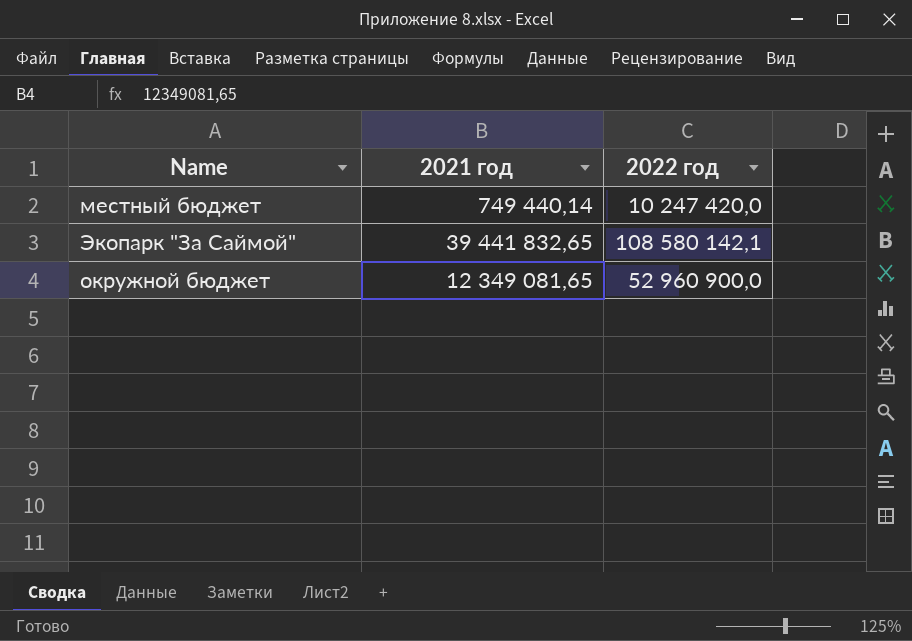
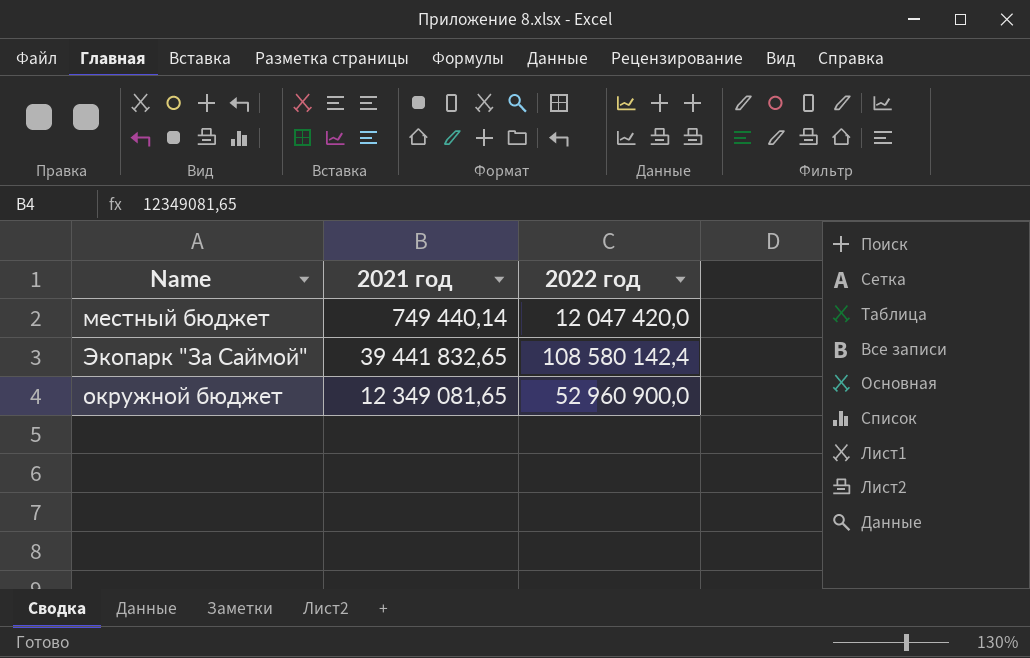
местный бюджет | 2022 год: 10 247 420,0 -> 12 047 420,0
Экопарк "За Саймой" | 2022 год: 108 580 142,1 -> 108 580 142,4

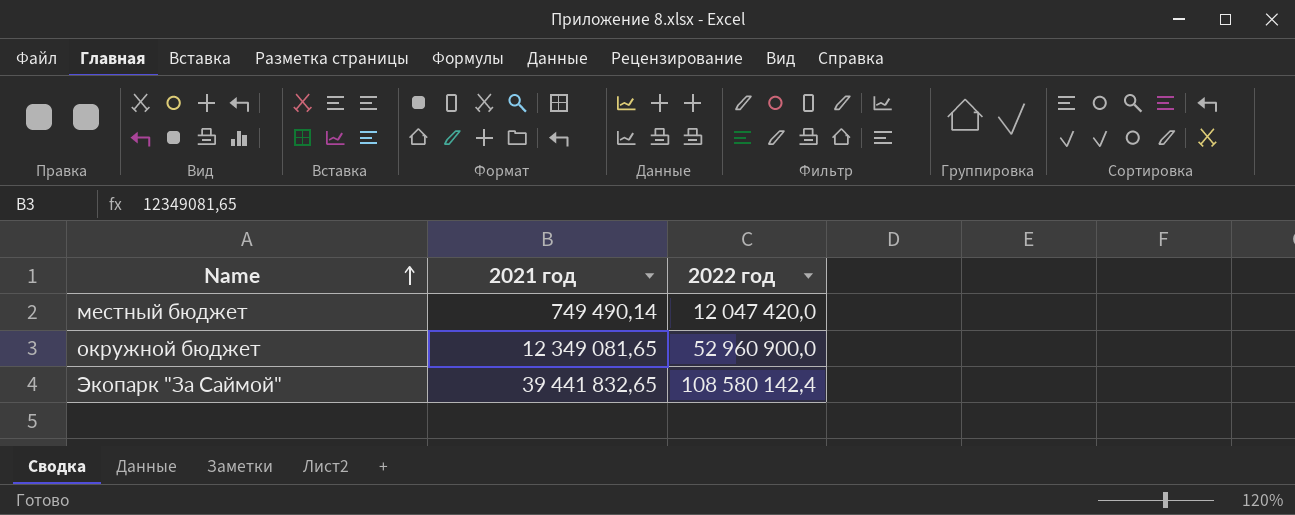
row order: none -> Name ascending
местный бюджет | 2021 год: 749 440,14 -> 749 490,14

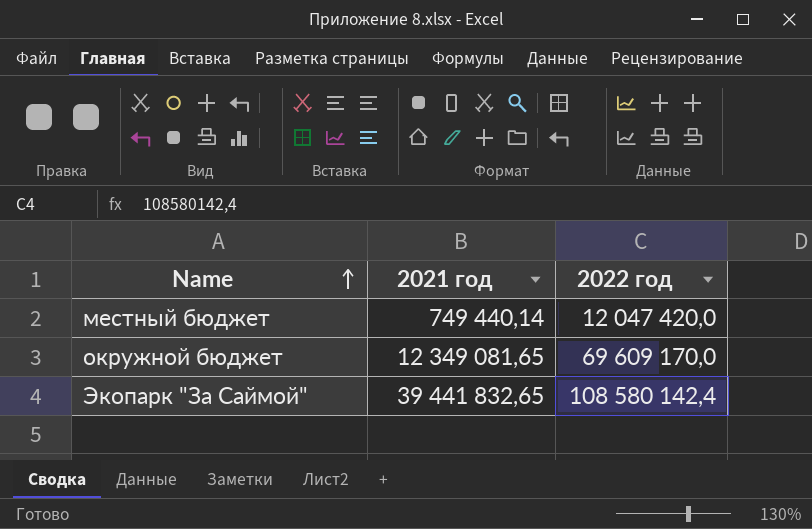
местный бюджет | 2021 год: 749 490,14 -> 749 440,14
окружной бюджет | 2022 год: 52 960 900,0 -> 69 609 170,0

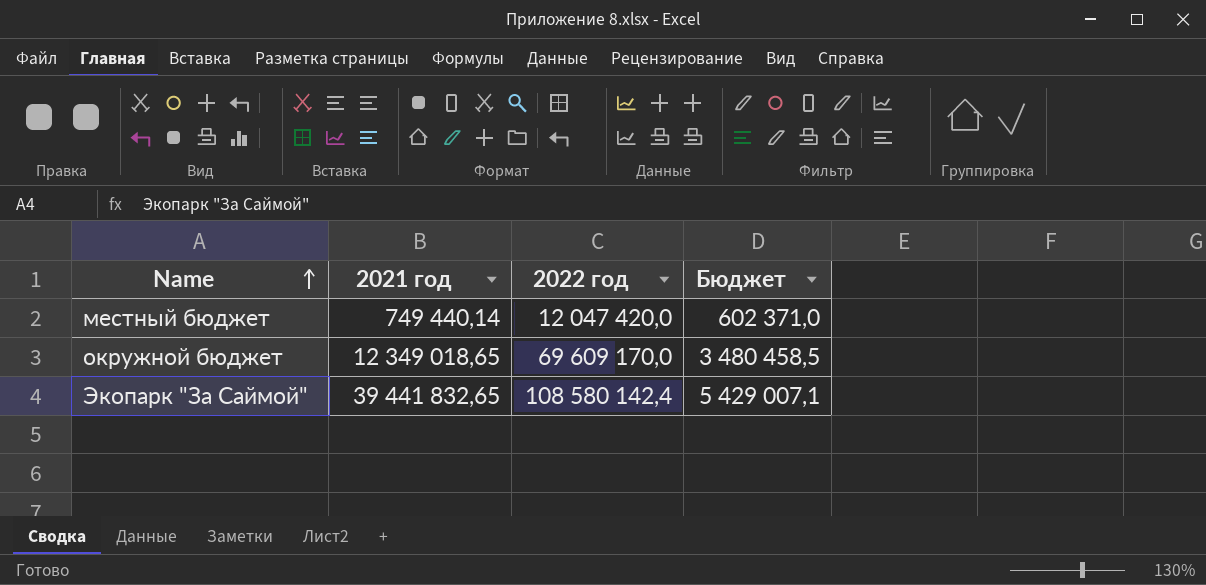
column Бюджет | formula: none -> [2022 год] * 0,05
окружной бюджет | 2021 год: 12 349 081,65 -> 12 349 018,65

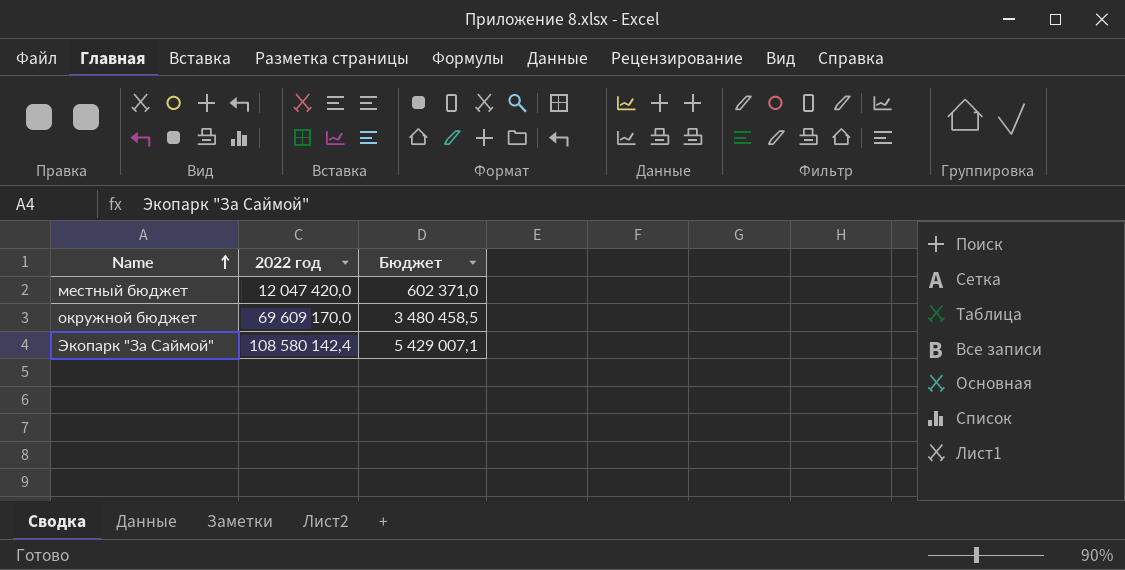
column 2021 год | position: 2 -> none

